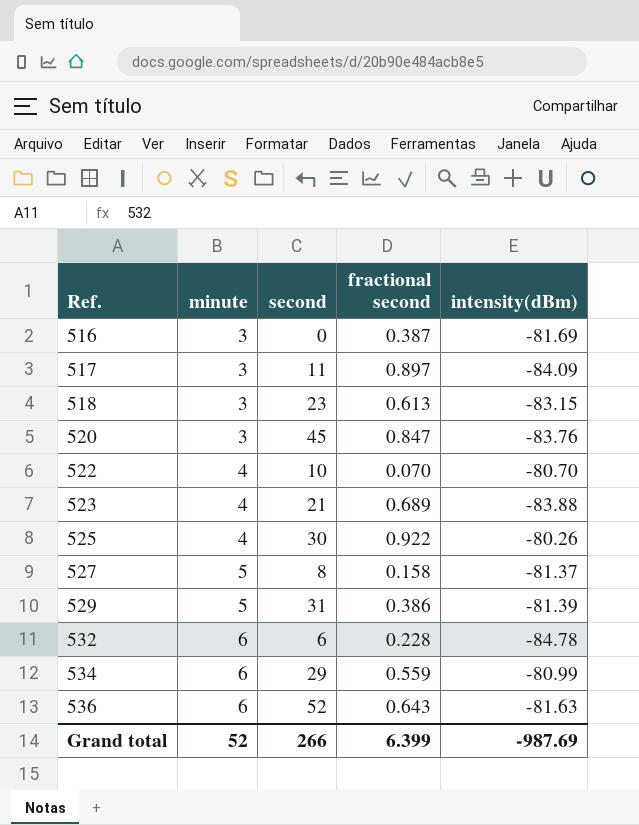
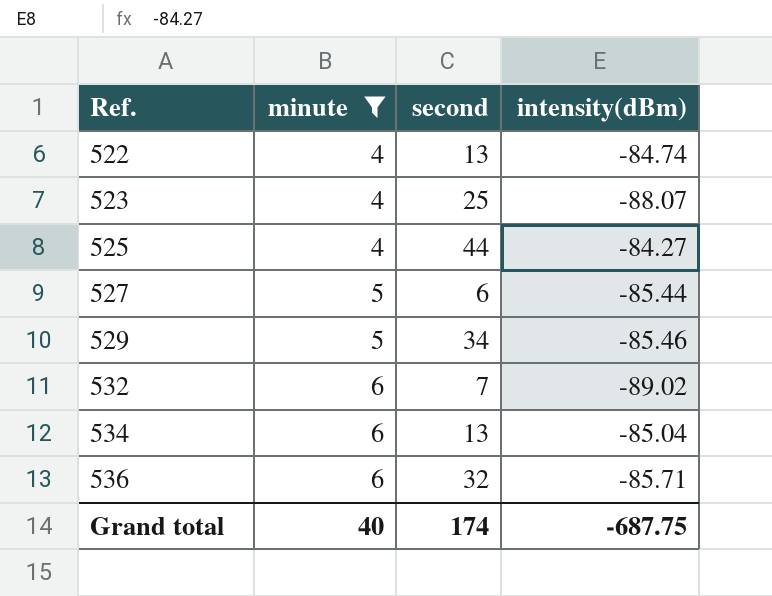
filter: none -> minute != 3
column fractional second | position: 4 -> none
522 | second: 10 -> 13
522 | intensity(dBm): -80.70 -> -84.74
523 | second: 21 -> 25
523 | intensity(dBm): -83.88 -> -88.07
525 | second: 30 -> 44
525 | intensity(dBm): -80.26 -> -84.27
527 | second: 8 -> 6
527 | intensity(dBm): -81.37 -> -85.44
529 | second: 31 -> 34
529 | intensity(dBm): -81.39 -> -85.46
532 | second: 6 -> 7
532 | intensity(dBm): -84.78 -> -89.02
534 | second: 29 -> 13
534 | intensity(dBm): -80.99 -> -85.04
536 | second: 52 -> 32
536 | intensity(dBm): -81.63 -> -85.71
Grand total | minute: 52 -> 40
Grand total | second: 266 -> 174
Grand total | intensity(dBm): -987.69 -> -687.75

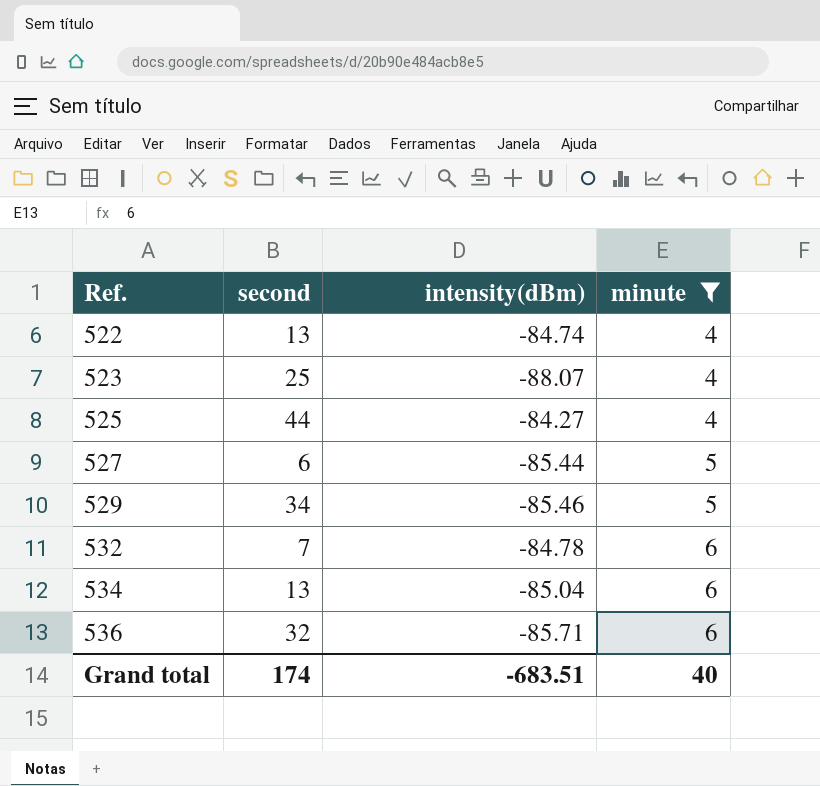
column minute | position: 2 -> 4
532 | intensity(dBm): -89.02 -> -84.78
Grand total | intensity(dBm): -687.75 -> -683.51

